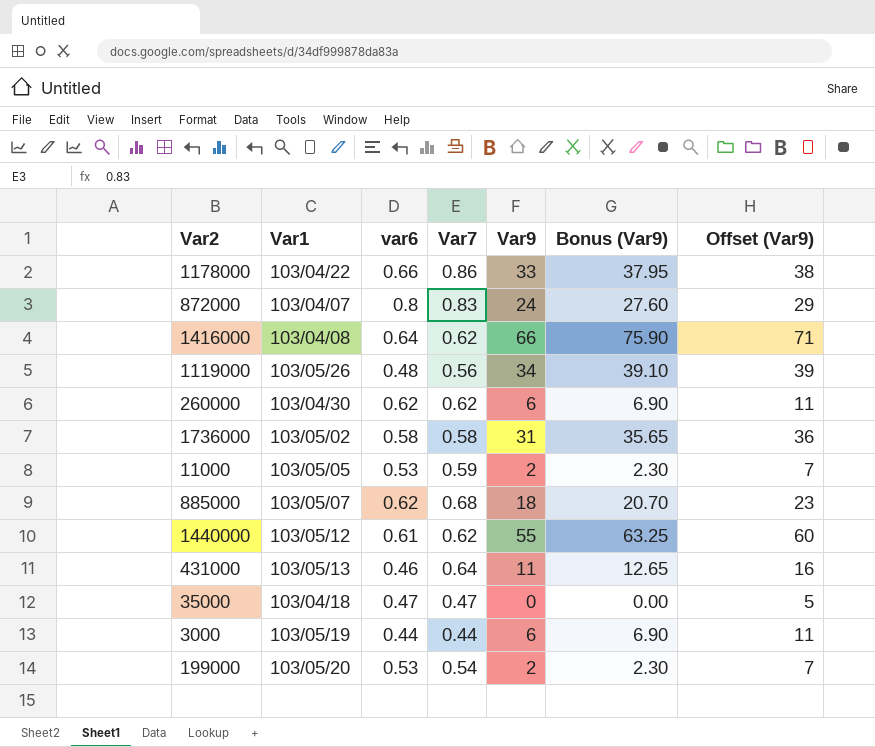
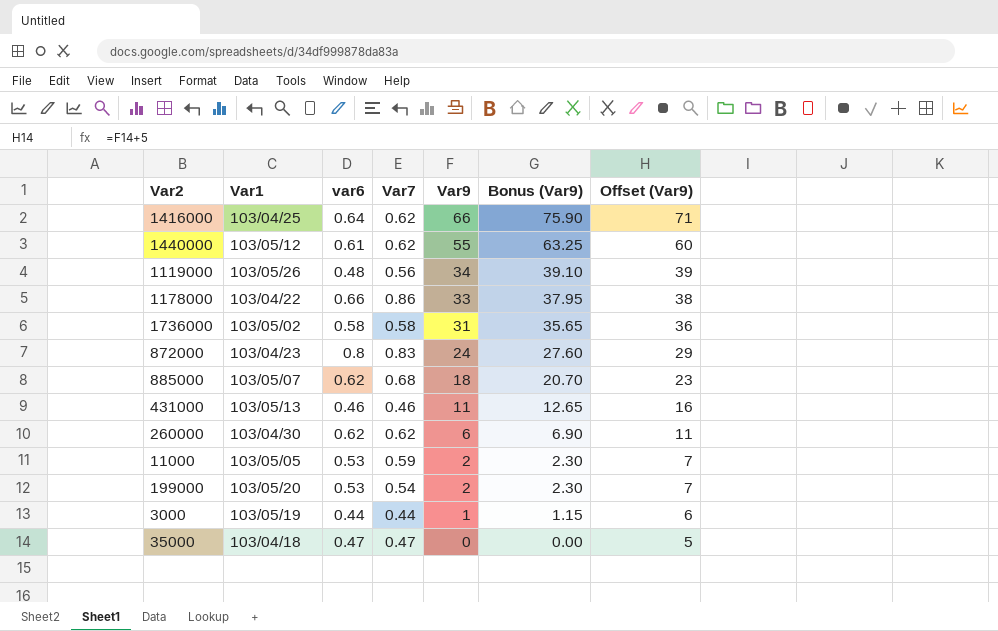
row order: none -> Var9 descending
1416000 | Var1: 103/04/08 -> 103/04/25
872000 | Var1: 103/04/07 -> 103/04/23
431000 | Var7: 0.64 -> 0.46
3000 | Var9: 6 -> 1
3000 | Bonus (Var9): 6.90 -> 1.15
3000 | Offset (Var9): 11 -> 6

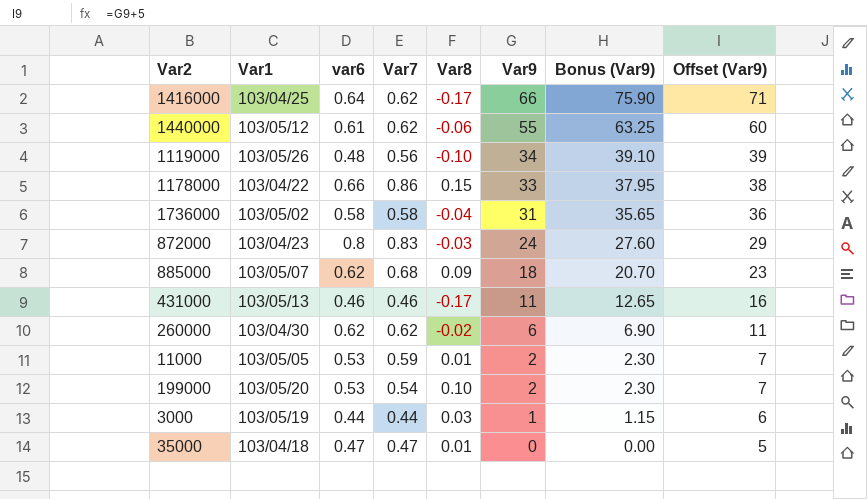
column Var8 | position: none -> 5

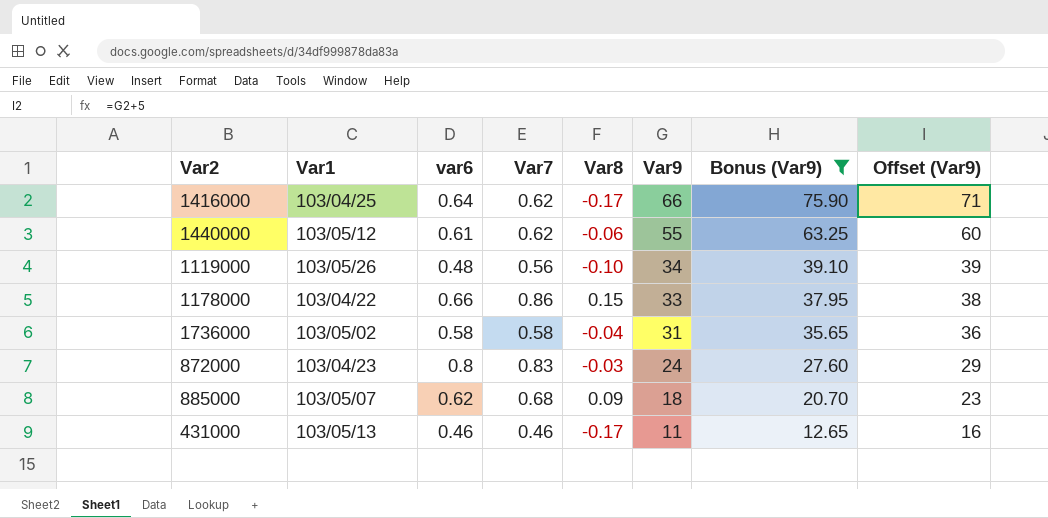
filter: none -> Bonus (Var9) >= 12.65

